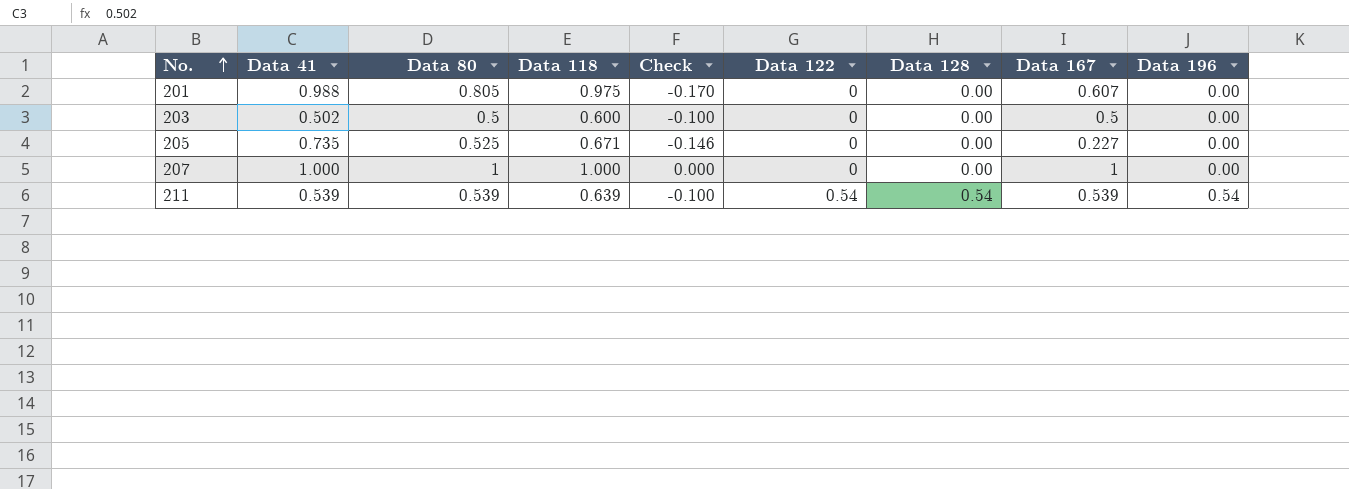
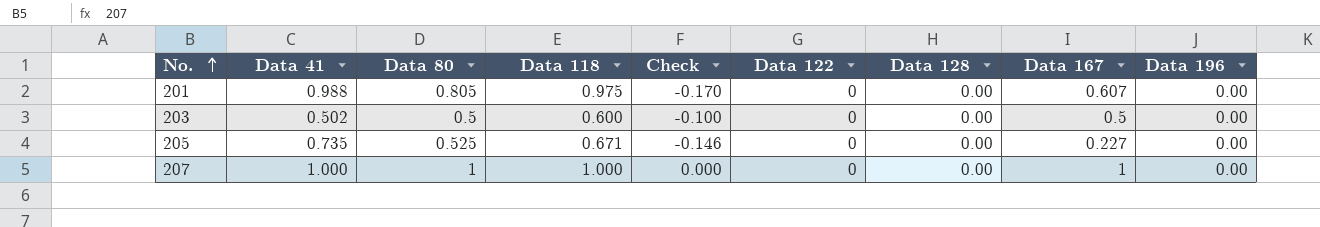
row 211: 0.539 | 0.539 | 0.639 | -0.100 | 0.54 | 0.54 | 0.539 | 0.54 -> none

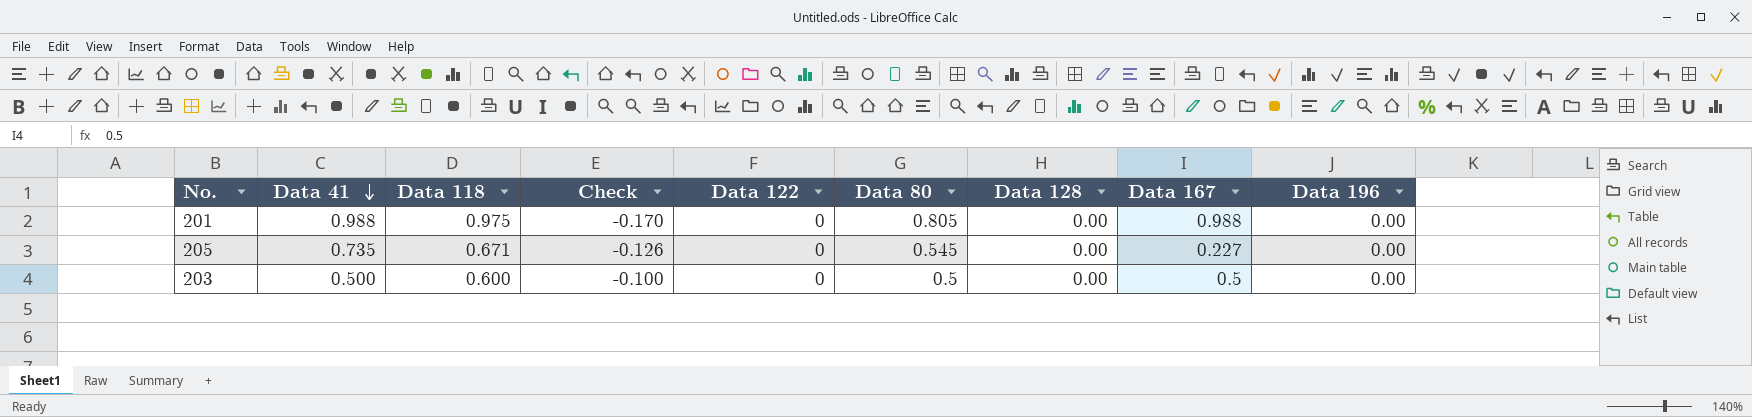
row order: No. ascending -> Data 41 descending
column Data 80 | position: 3 -> 6
row 207: 1.000 | 1 | 1.000 | 0.000 | 0 | 0.00 | 1 | 0.00 -> none
201 | Data 167: 0.607 -> 0.988
205 | Check: -0.146 -> -0.126
205 | Data 80: 0.525 -> 0.545
203 | Data 41: 0.502 -> 0.500

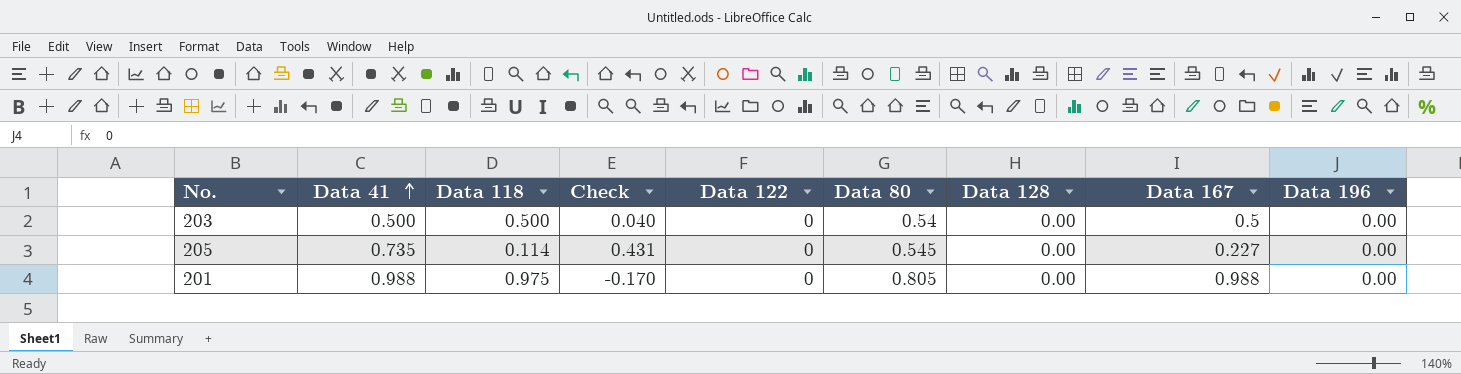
row order: Data 41 descending -> Data 41 ascending
203 | Data 118: 0.600 -> 0.500
203 | Check: -0.100 -> 0.040
203 | Data 80: 0.5 -> 0.54
205 | Data 118: 0.671 -> 0.114
205 | Check: -0.126 -> 0.431

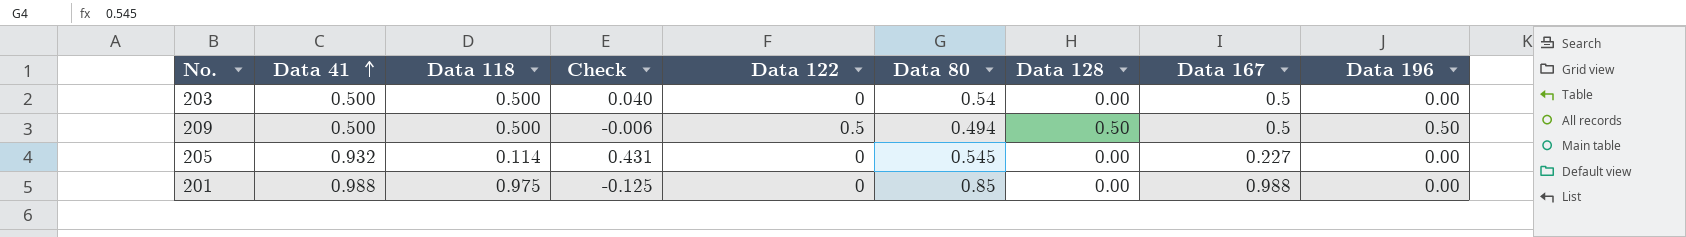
row 209: none -> 0.500 | 0.500 | -0.006 | 0.5 | 0.494 | 0.50 | 0.5 | 0.50
205 | Data 41: 0.735 -> 0.932
201 | Check: -0.170 -> -0.125
201 | Data 80: 0.805 -> 0.85

